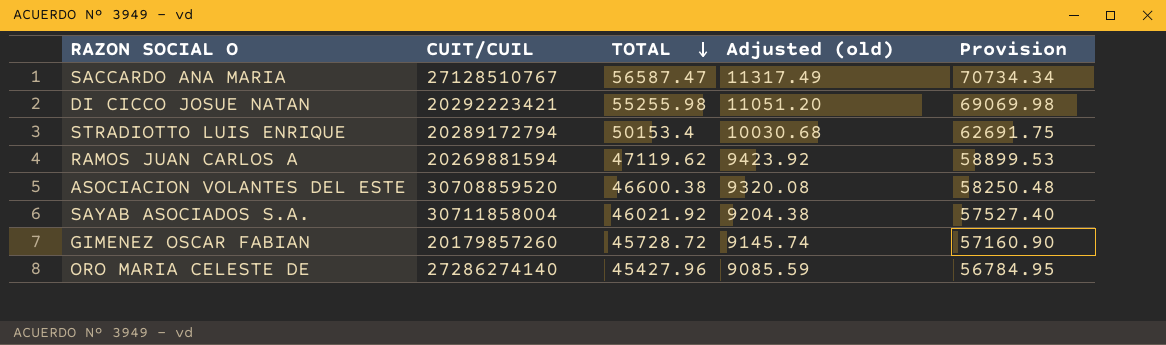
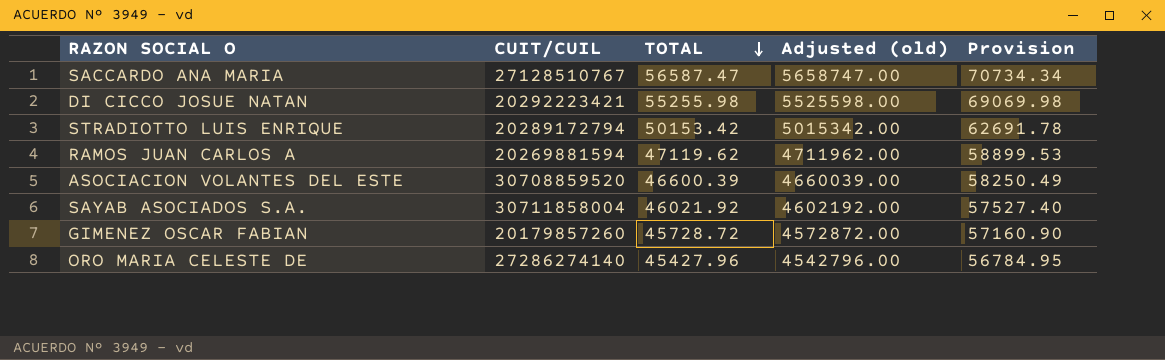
column Adjusted (old) | formula: [TOTAL] * 0.2 -> [TOTAL] * 100
STRADIOTTO LUIS ENRIQUE | TOTAL: 50153.4 -> 50153.42
STRADIOTTO LUIS ENRIQUE | Provision: 62691.75 -> 62691.78
ASOCIACION VOLANTES DEL ESTE | TOTAL: 46600.38 -> 46600.39
ASOCIACION VOLANTES DEL ESTE | Provision: 58250.48 -> 58250.49

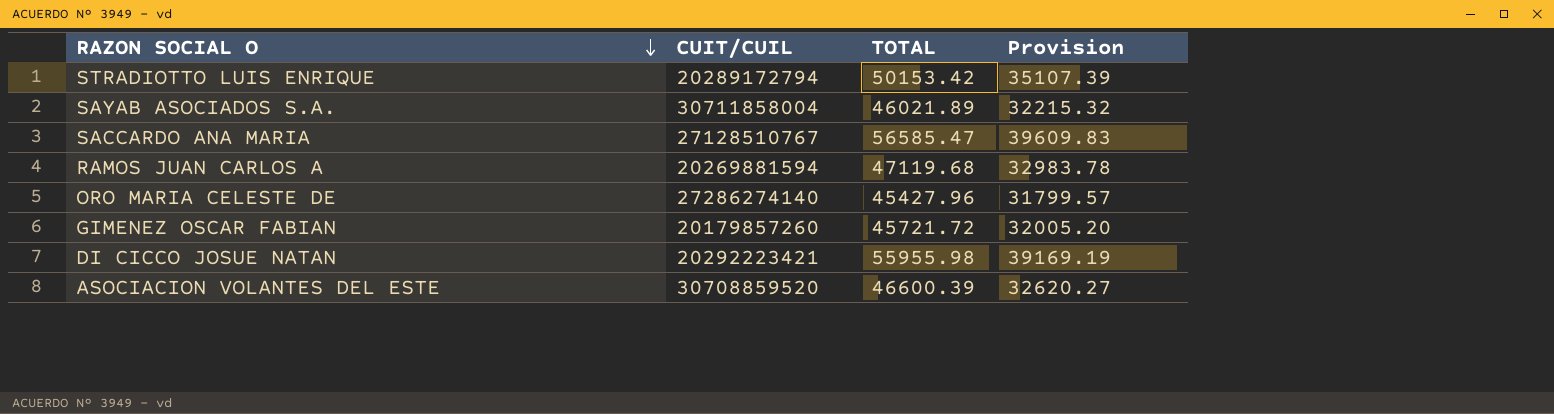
row order: TOTAL descending -> RAZON SOCIAL O descending
column Adjusted (old) | formula: [TOTAL] * 100 -> none
column Provision | formula: [TOTAL] * 1.25 -> [TOTAL] * 0.7
SAYAB ASOCIADOS S.A. | TOTAL: 46021.92 -> 46021.89
SACCARDO ANA MARIA | TOTAL: 56587.47 -> 56585.47
RAMOS JUAN CARLOS A | TOTAL: 47119.62 -> 47119.68
GIMENEZ OSCAR FABIAN | TOTAL: 45728.72 -> 45721.72
DI CICCO JOSUE NATAN | TOTAL: 55255.98 -> 55955.98

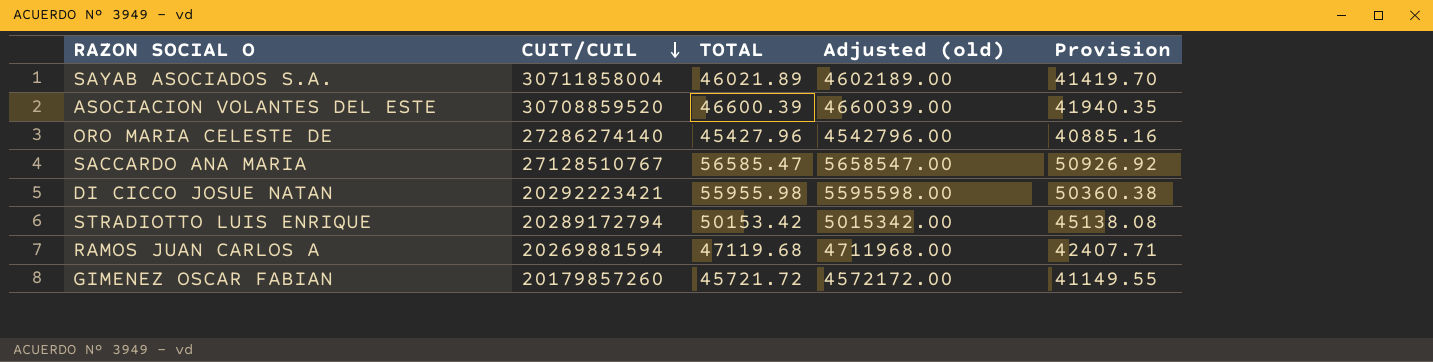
row order: RAZON SOCIAL O descending -> CUIT/CUIL descending
column Adjusted (old) | formula: none -> [TOTAL] * 100
column Provision | formula: [TOTAL] * 0.7 -> [TOTAL] * 0.9

